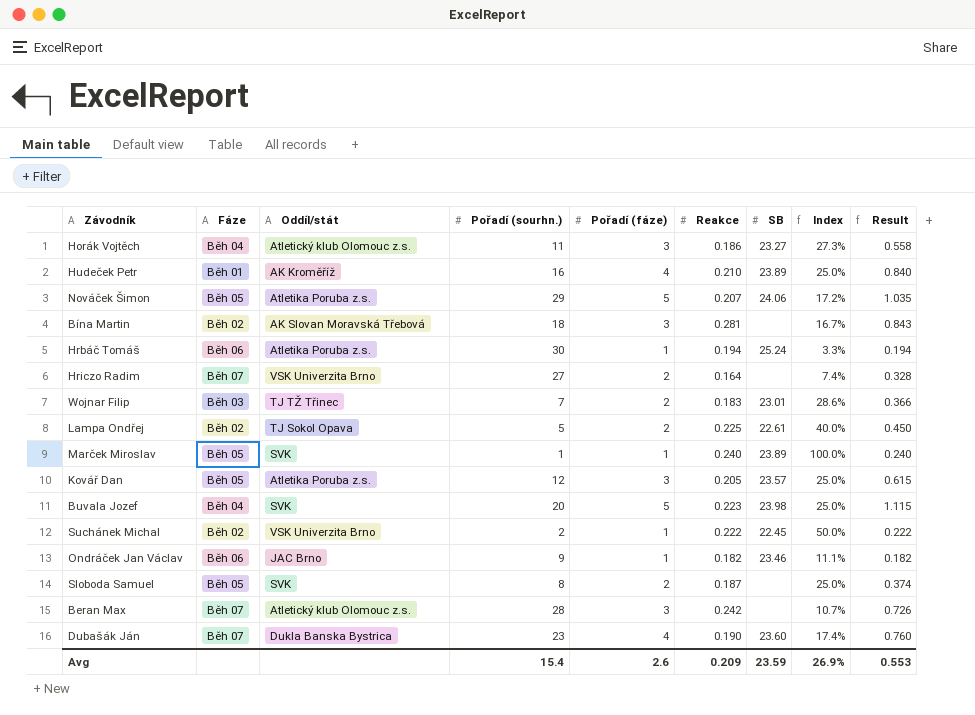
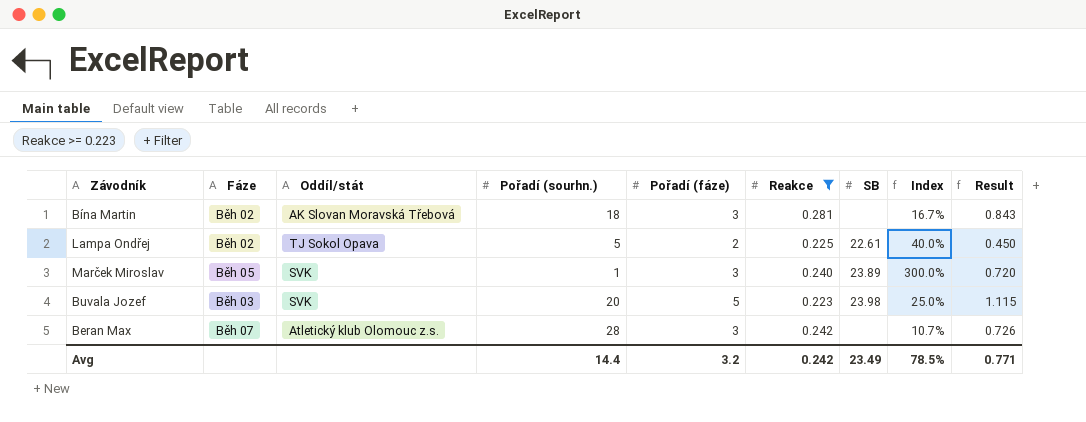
filter: none -> Reakce >= 0.223
Marček Miroslav | Pořadí (fáze): 1 -> 3
Marček Miroslav | Index: 100.0% -> 300.0%
Marček Miroslav | Result: 0.240 -> 0.720
Buvala Jozef | Fáze: Běh 04 -> Běh 03
Avg | Pořadí (sourhn.): 15.4 -> 14.4
Avg | Pořadí (fáze): 2.6 -> 3.2
Avg | Reakce: 0.209 -> 0.242
Avg | SB: 23.59 -> 23.49
Avg | Index: 26.9% -> 78.5%
Avg | Result: 0.553 -> 0.771

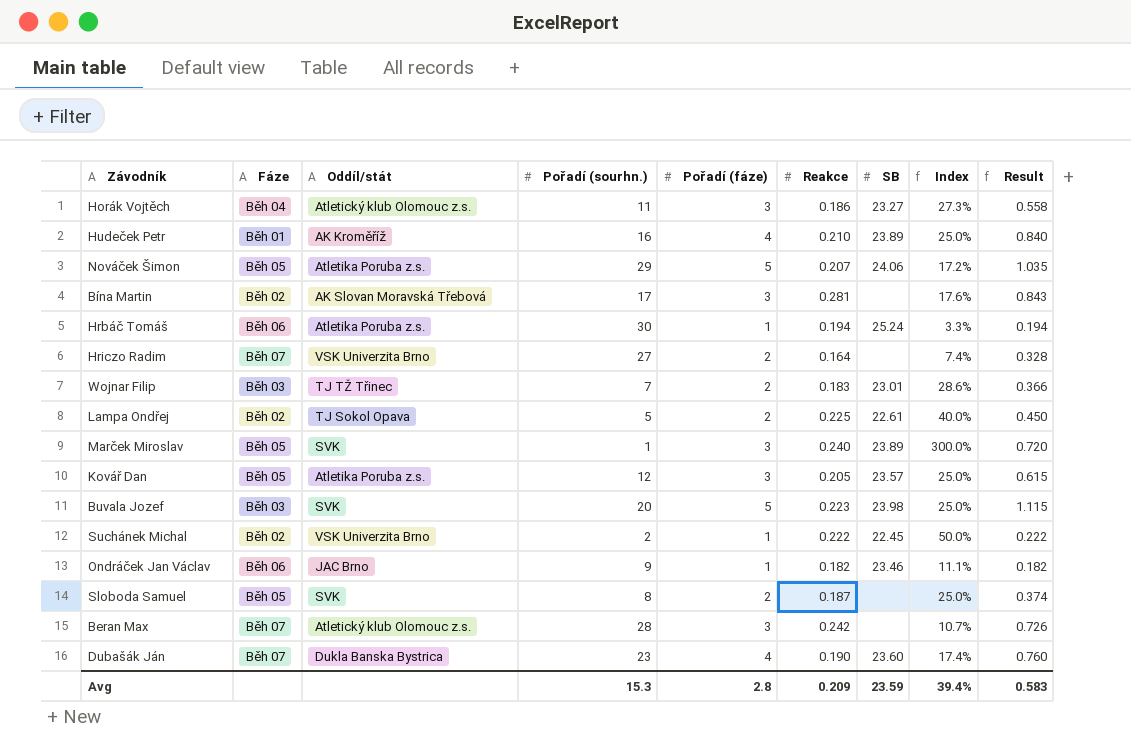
filter: Reakce >= 0.223 -> none
Bína Martin | Pořadí (sourhn.): 18 -> 17
Bína Martin | Index: 16.7% -> 17.6%
Avg | Pořadí (sourhn.): 14.4 -> 15.3
Avg | Pořadí (fáze): 3.2 -> 2.8
Avg | Reakce: 0.242 -> 0.209
Avg | SB: 23.49 -> 23.59
Avg | Index: 78.5% -> 39.4%
Avg | Result: 0.771 -> 0.583

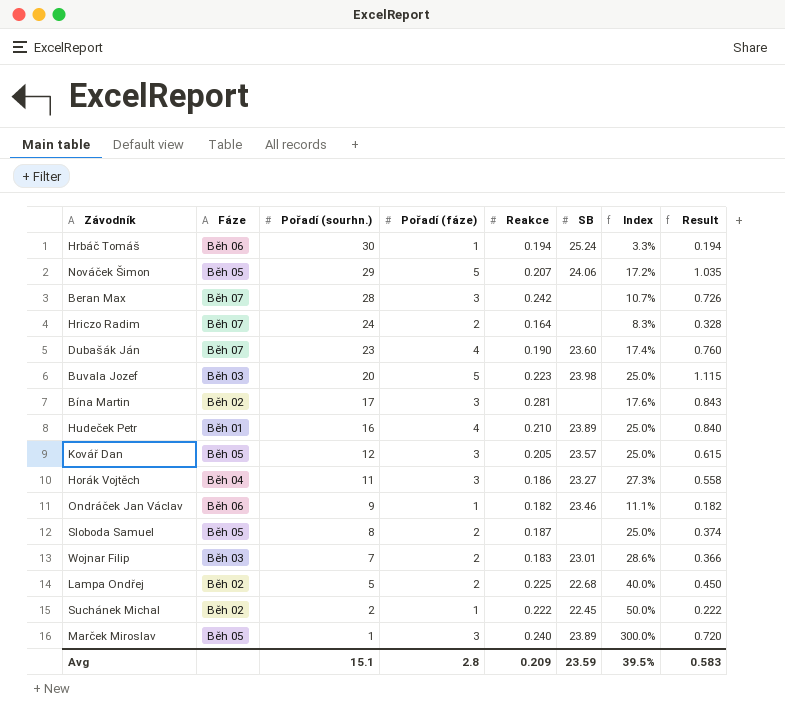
row order: none -> Pořadí (sourhn.) descending
column Oddíl/stát | position: 3 -> none
Hriczo Radim | Pořadí (sourhn.): 27 -> 24
Hriczo Radim | Index: 7.4% -> 8.3%
Lampa Ondřej | SB: 22.61 -> 22.68
Avg | Pořadí (sourhn.): 15.3 -> 15.1
Avg | Index: 39.4% -> 39.5%

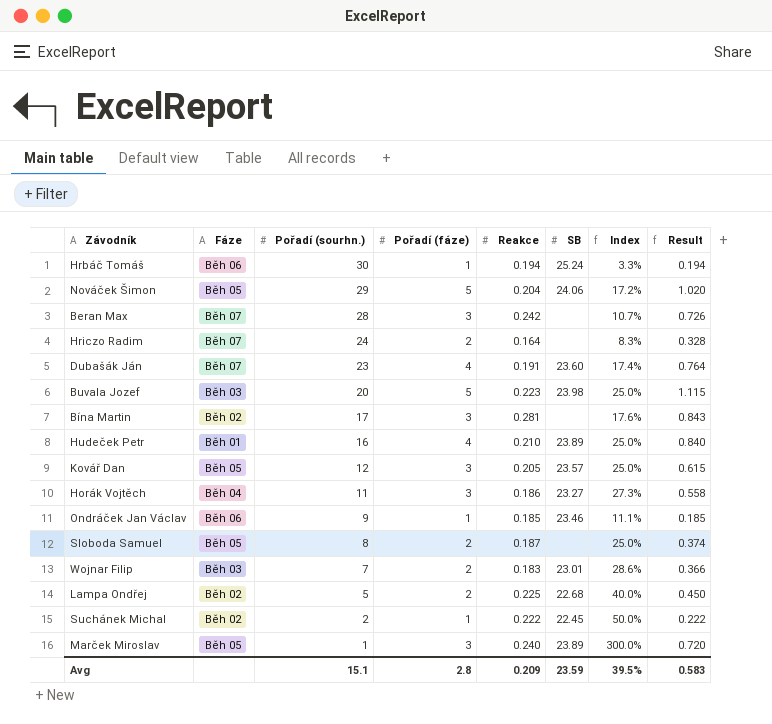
Nováček Šimon | Reakce: 0.207 -> 0.204
Nováček Šimon | Result: 1.035 -> 1.020
Dubašák Ján | Reakce: 0.190 -> 0.191
Dubašák Ján | Result: 0.760 -> 0.764
Ondráček Jan Václav | Reakce: 0.182 -> 0.185
Ondráček Jan Václav | Result: 0.182 -> 0.185

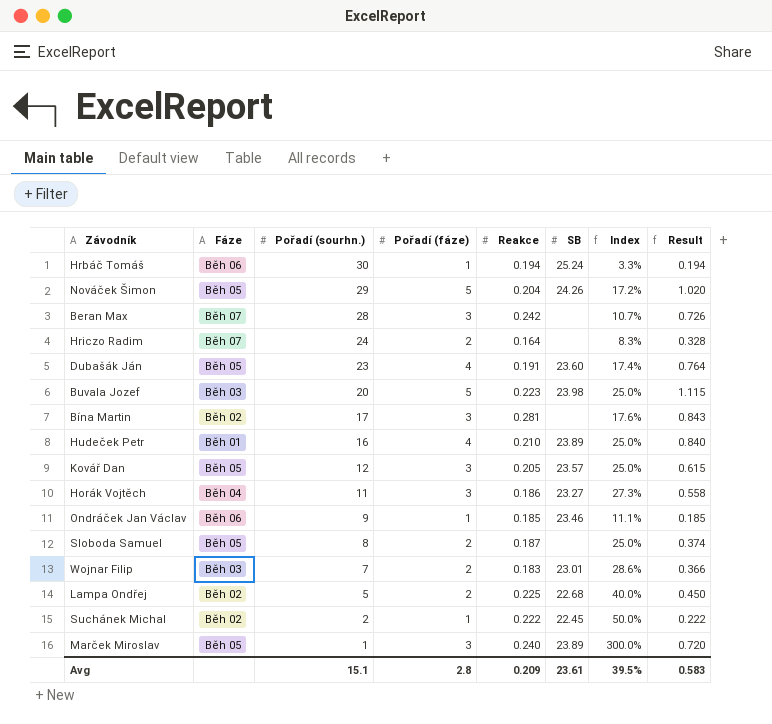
Nováček Šimon | SB: 24.06 -> 24.26
Dubašák Ján | Fáze: Běh 07 -> Běh 05
Avg | SB: 23.59 -> 23.61

